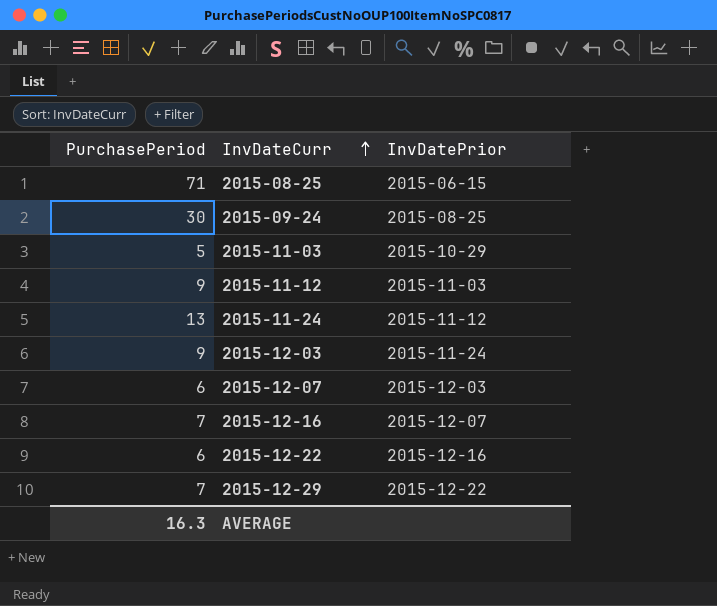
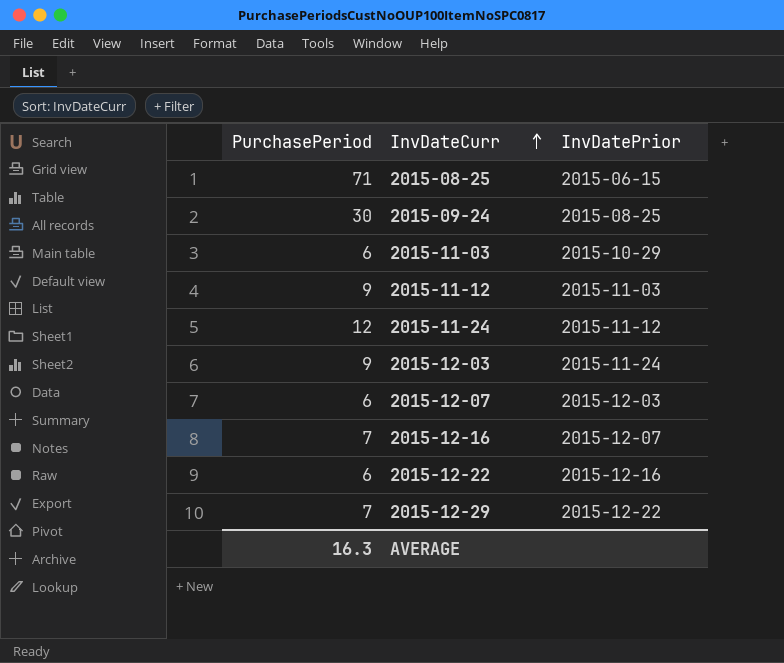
2015-11-03 | PurchasePeriod: 5 -> 6
2015-11-24 | PurchasePeriod: 13 -> 12

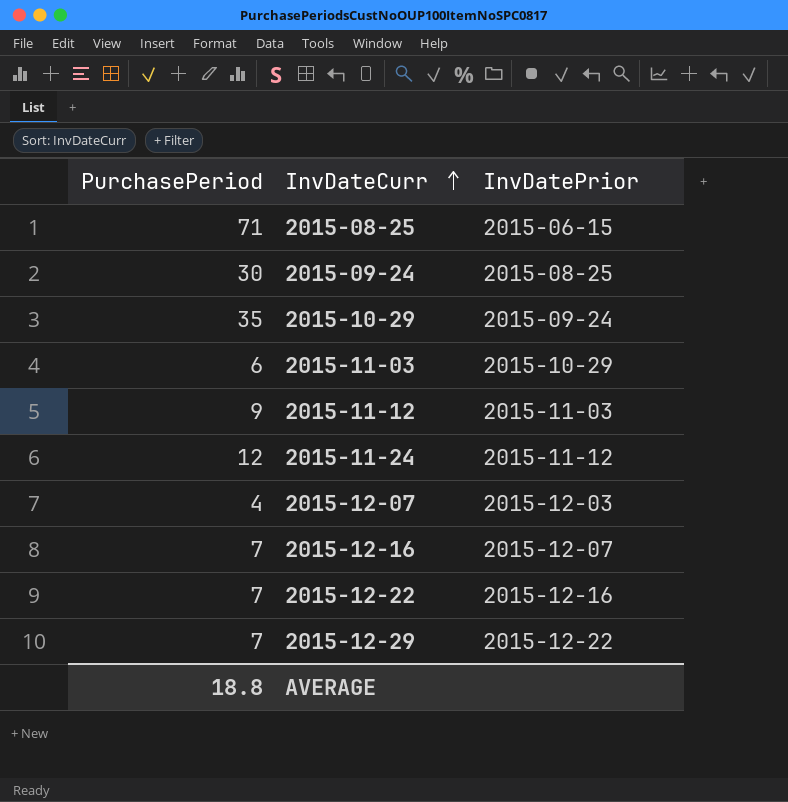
row 2015-12-03: 9 | 2015-11-24 -> none
row 2015-10-29: none -> 35 | 2015-09-24
2015-12-07 | PurchasePeriod: 6 -> 4
2015-12-22 | PurchasePeriod: 6 -> 7
AVERAGE | PurchasePeriod: 16.3 -> 18.8

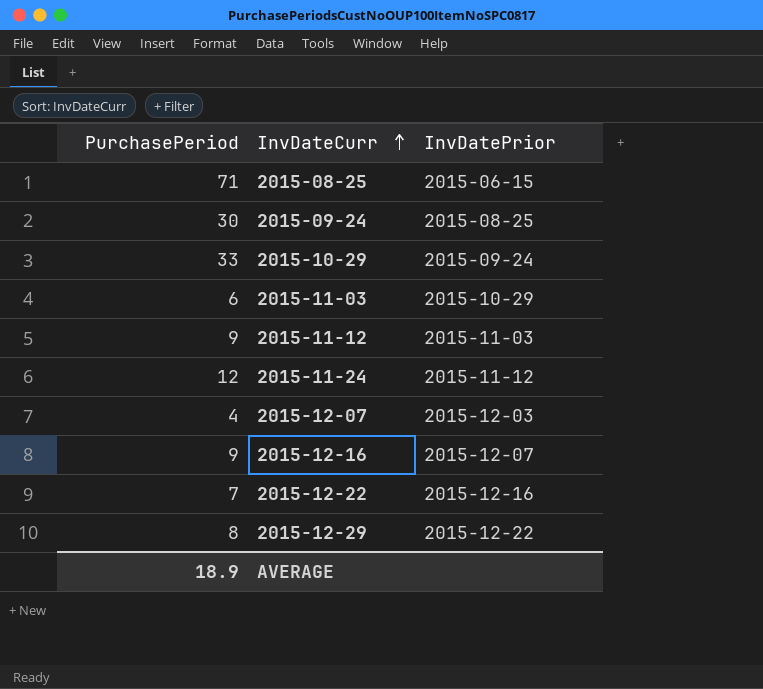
2015-10-29 | PurchasePeriod: 35 -> 33
2015-12-16 | PurchasePeriod: 7 -> 9
2015-12-29 | PurchasePeriod: 7 -> 8
AVERAGE | PurchasePeriod: 18.8 -> 18.9

